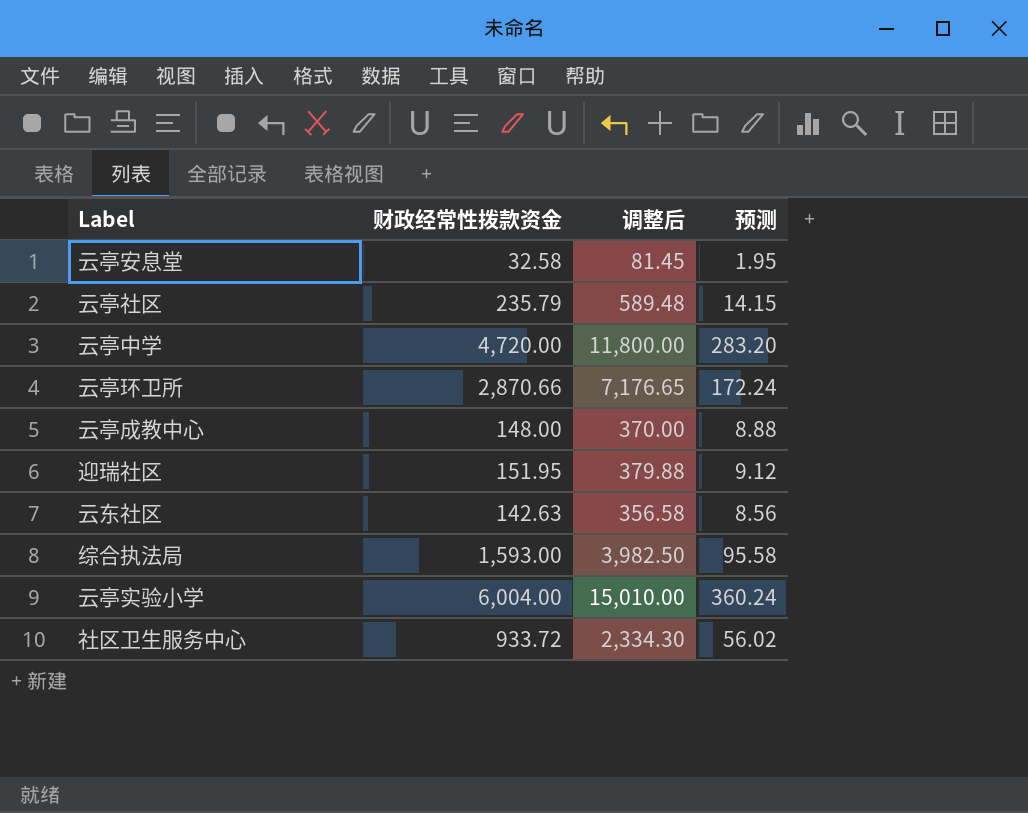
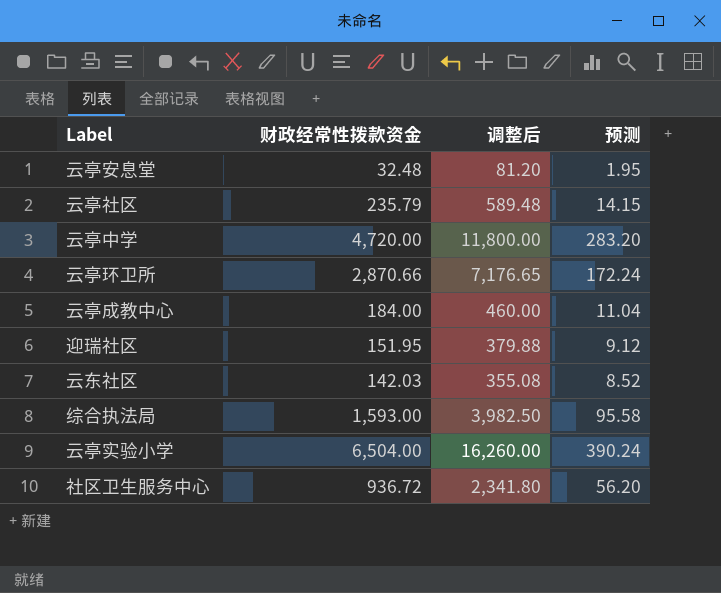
云亭安息堂 | 财政经常性拨款资金: 32.58 -> 32.48
云亭安息堂 | 调整后: 81.45 -> 81.20
云亭成教中心 | 财政经常性拨款资金: 148.00 -> 184.00
云亭成教中心 | 调整后: 370.00 -> 460.00
云亭成教中心 | 预测: 8.88 -> 11.04
云东社区 | 财政经常性拨款资金: 142.63 -> 142.03
云东社区 | 调整后: 356.58 -> 355.08
云东社区 | 预测: 8.56 -> 8.52
云亭实验小学 | 财政经常性拨款资金: 6,004.00 -> 6,504.00
云亭实验小学 | 调整后: 15,010.00 -> 16,260.00
云亭实验小学 | 预测: 360.24 -> 390.24
社区卫生服务中心 | 财政经常性拨款资金: 933.72 -> 936.72
社区卫生服务中心 | 调整后: 2,334.30 -> 2,341.80
社区卫生服务中心 | 预测: 56.02 -> 56.20

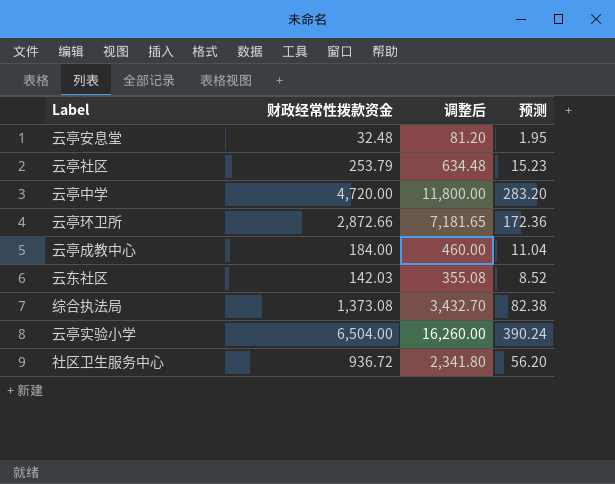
row 迎瑞社区: 151.95 | 379.88 | 9.12 -> none
云亭社区 | 财政经常性拨款资金: 235.79 -> 253.79
云亭社区 | 调整后: 589.48 -> 634.48
云亭社区 | 预测: 14.15 -> 15.23
云亭环卫所 | 财政经常性拨款资金: 2,870.66 -> 2,872.66
云亭环卫所 | 调整后: 7,176.65 -> 7,181.65
云亭环卫所 | 预测: 172.24 -> 172.36
综合执法局 | 财政经常性拨款资金: 1,593.00 -> 1,373.08
综合执法局 | 调整后: 3,982.50 -> 3,432.70
综合执法局 | 预测: 95.58 -> 82.38

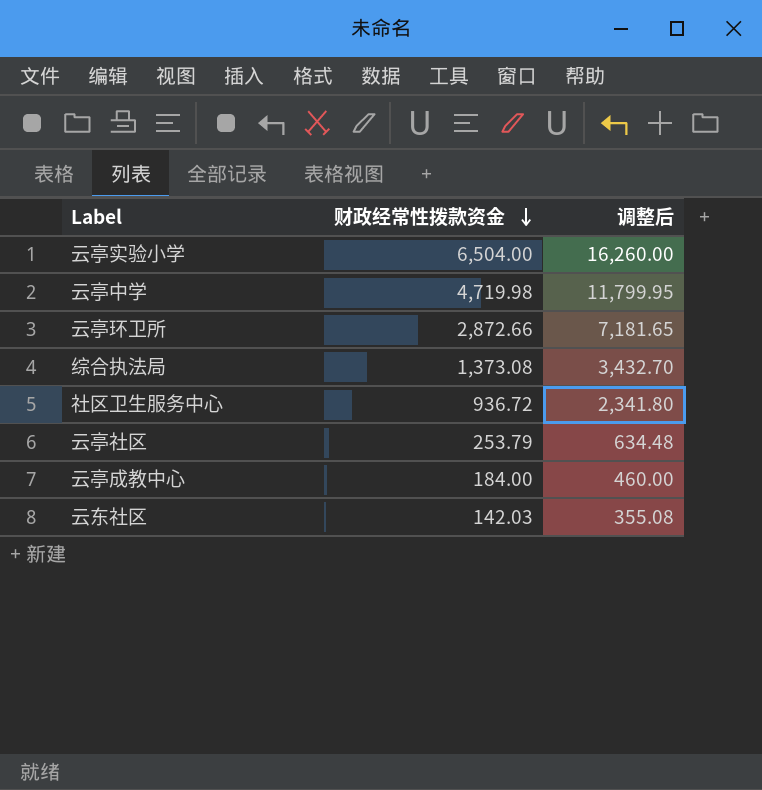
row order: none -> 财政经常性拨款资金 descending
column 预测 | formula: [财政经常性拨款资金] * 0.06 -> none
row 云亭安息堂: 32.48 | 81.20 | 1.95 -> none
云亭中学 | 财政经常性拨款资金: 4,720.00 -> 4,719.98
云亭中学 | 调整后: 11,800.00 -> 11,799.95

